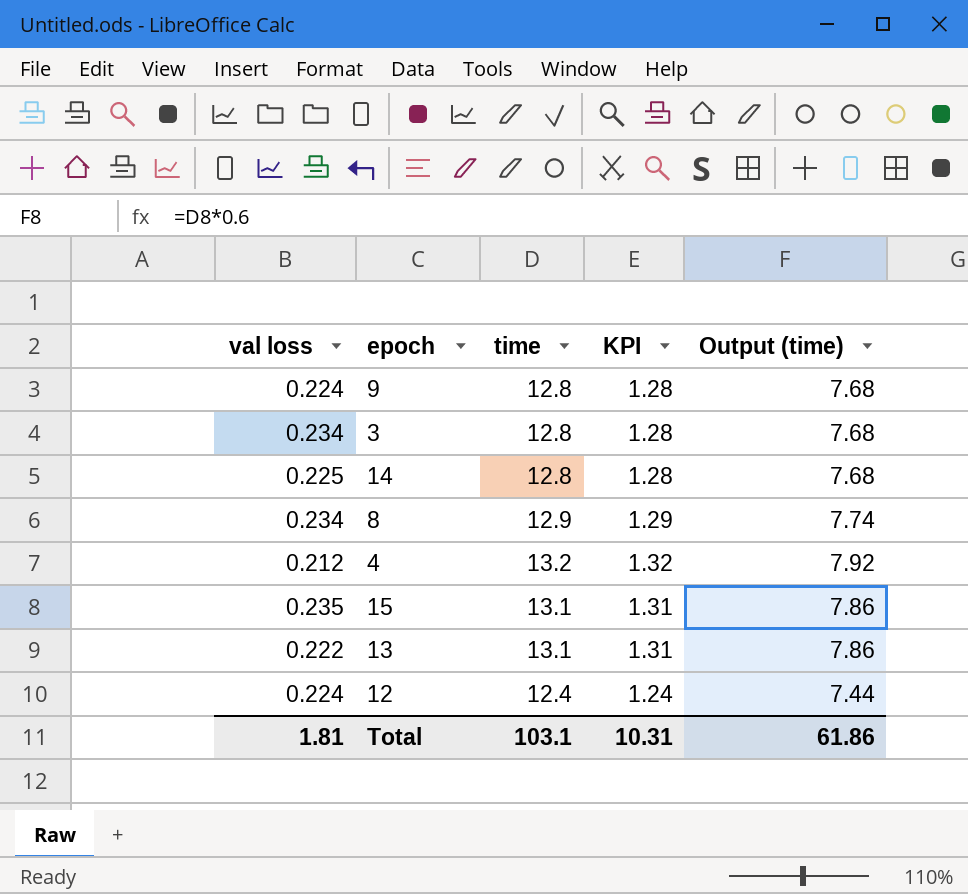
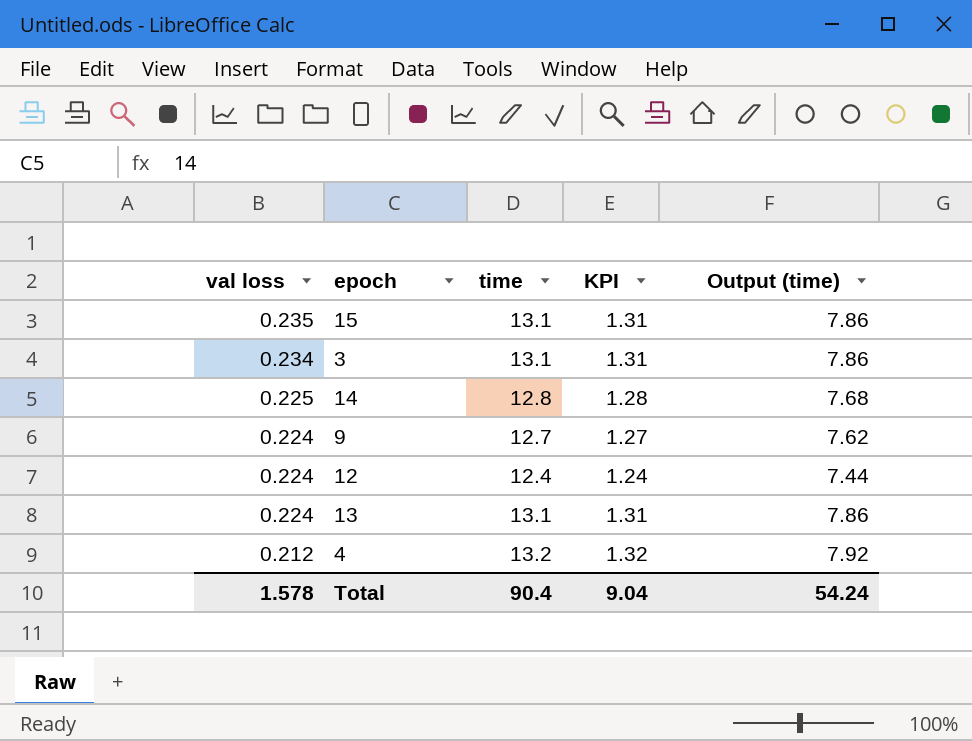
row order: none -> val loss descending
row 8: 0.234 | 12.9 | 1.29 | 7.74 -> none
3 | time: 12.8 -> 13.1
3 | KPI: 1.28 -> 1.31
3 | Output (time): 7.68 -> 7.86
9 | time: 12.8 -> 12.7
9 | KPI: 1.28 -> 1.27
9 | Output (time): 7.68 -> 7.62
13 | val loss: 0.222 -> 0.224
Total | val loss: 1.81 -> 1.578
Total | time: 103.1 -> 90.4
Total | KPI: 10.31 -> 9.04
Total | Output (time): 61.86 -> 54.24

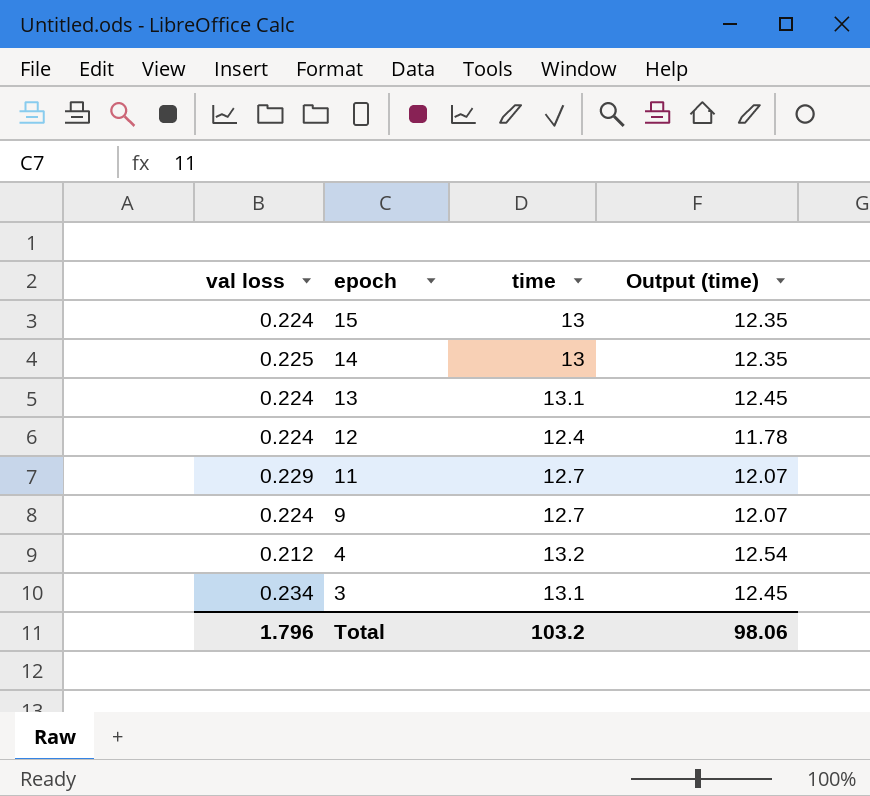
row order: val loss descending -> epoch descending
column KPI | formula: [time] * 0.1 -> none
column Output (time) | formula: [time] * 0.6 -> [time] * 0.95
15 | val loss: 0.235 -> 0.224
15 | time: 13.1 -> 13
14 | time: 12.8 -> 13
row 11: none -> 0.229 | 12.7 | 12.07
Total | val loss: 1.578 -> 1.796
Total | time: 90.4 -> 103.2
Total | Output (time): 54.24 -> 98.06

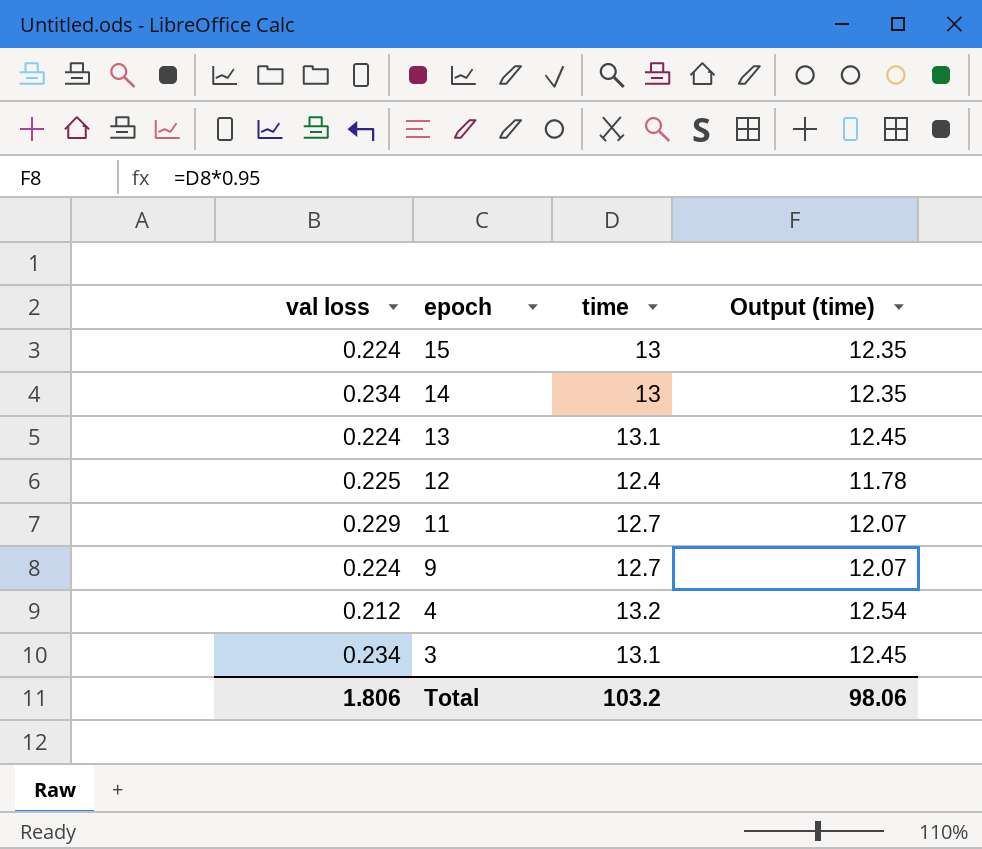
14 | val loss: 0.225 -> 0.234
12 | val loss: 0.224 -> 0.225
Total | val loss: 1.796 -> 1.806

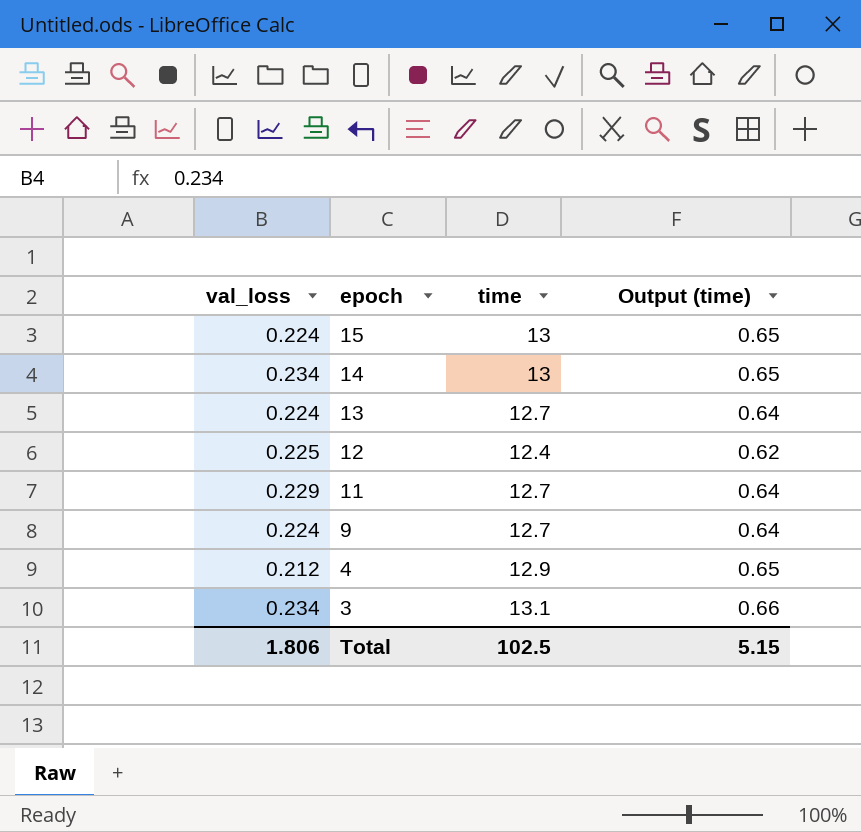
column name: val loss -> val_loss
column Output (time) | formula: [time] * 0.95 -> [time] * 0.05
13 | time: 13.1 -> 12.7
4 | time: 13.2 -> 12.9
Total | time: 103.2 -> 102.5
Total | Output (time): 98.06 -> 5.15

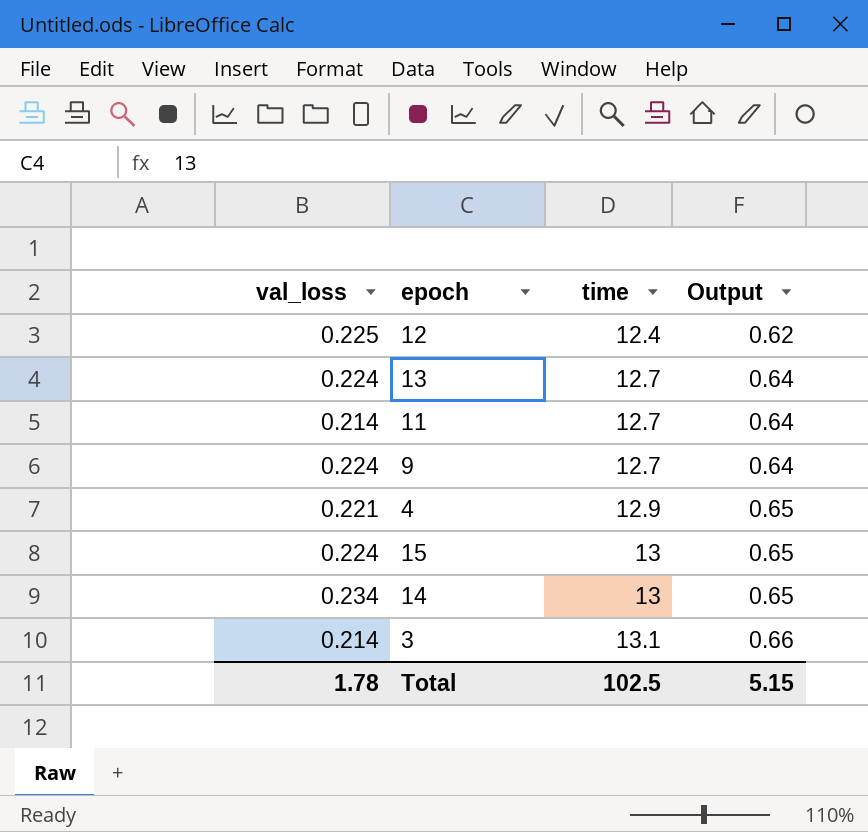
row order: epoch descending -> time ascending
column name: Output (time) -> Output
11 | val_loss: 0.229 -> 0.214
4 | val_loss: 0.212 -> 0.221
3 | val_loss: 0.234 -> 0.214
Total | val_loss: 1.806 -> 1.78

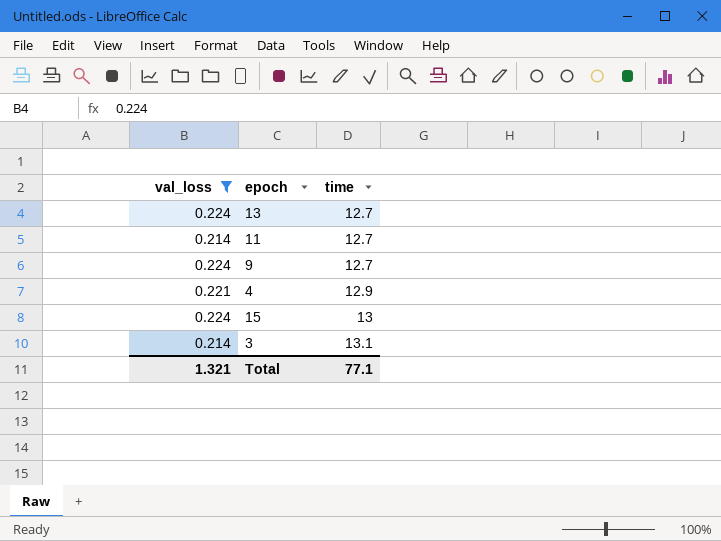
filter: none -> val_loss <= 0.224
column Output | formula: [time] * 0.05 -> none
Total | val_loss: 1.78 -> 1.321
Total | time: 102.5 -> 77.1

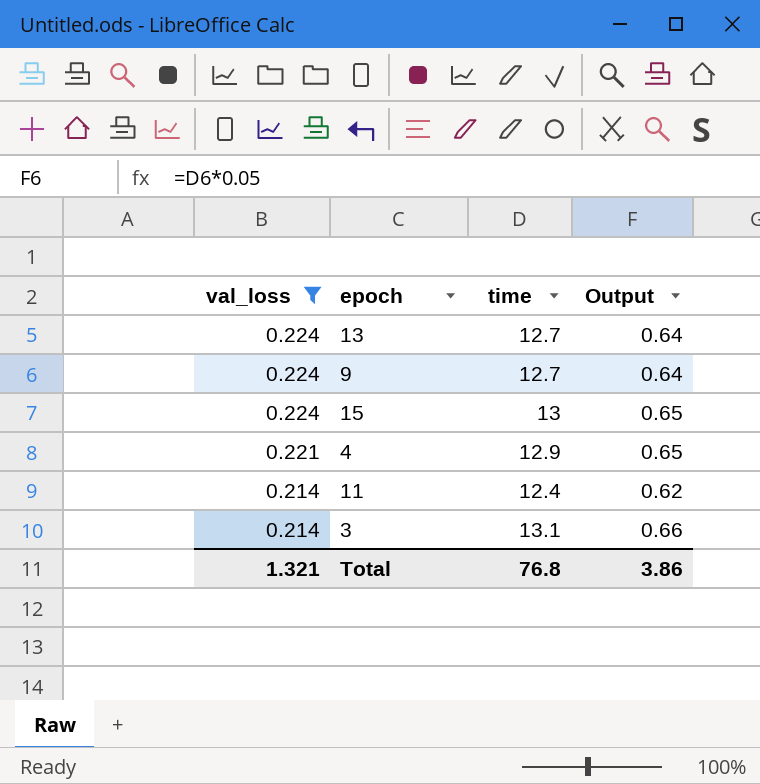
row order: time ascending -> val_loss descending
column Output | formula: none -> [time] * 0.05
11 | time: 12.7 -> 12.4
Total | time: 77.1 -> 76.8

